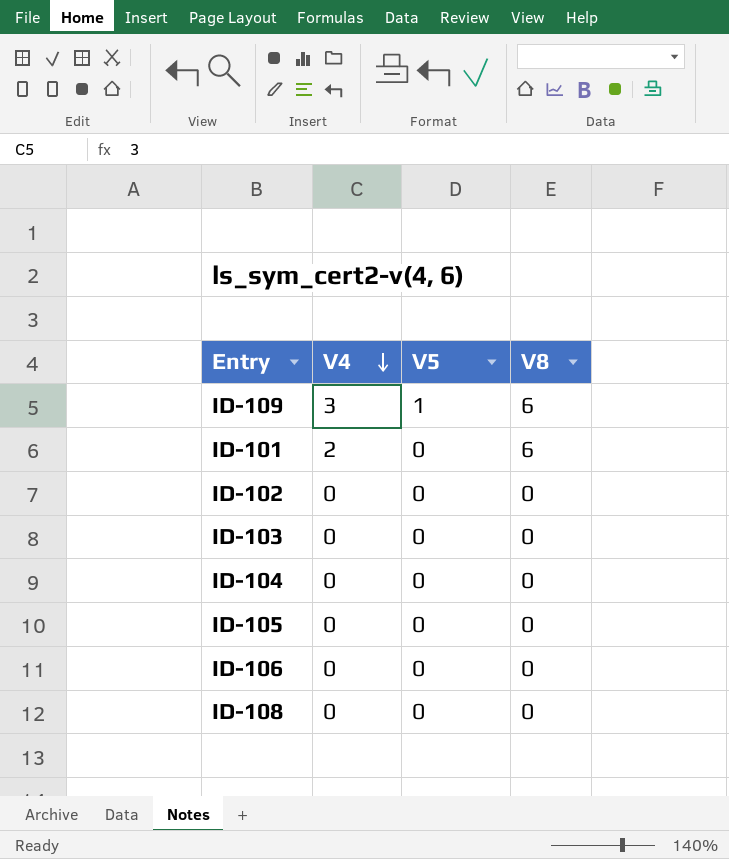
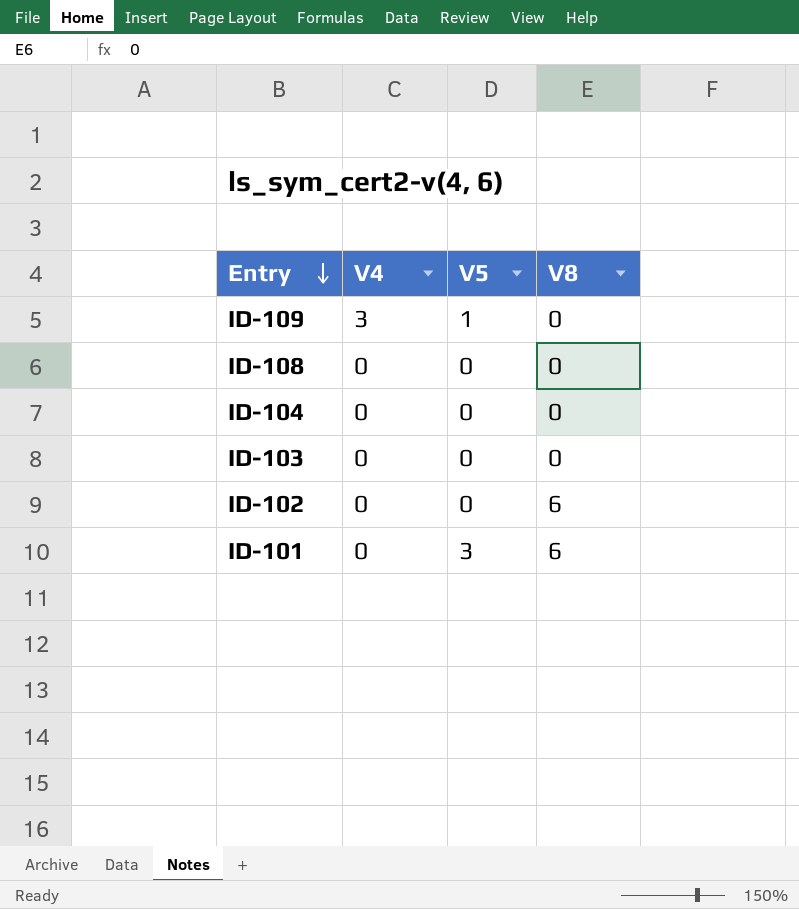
row order: V4 descending -> Entry descending
row ID-105: 0 | 0 | 0 -> none
row ID-106: 0 | 0 | 0 -> none
ID-109 | V8: 6 -> 0
ID-102 | V8: 0 -> 6
ID-101 | V4: 2 -> 0
ID-101 | V5: 0 -> 3

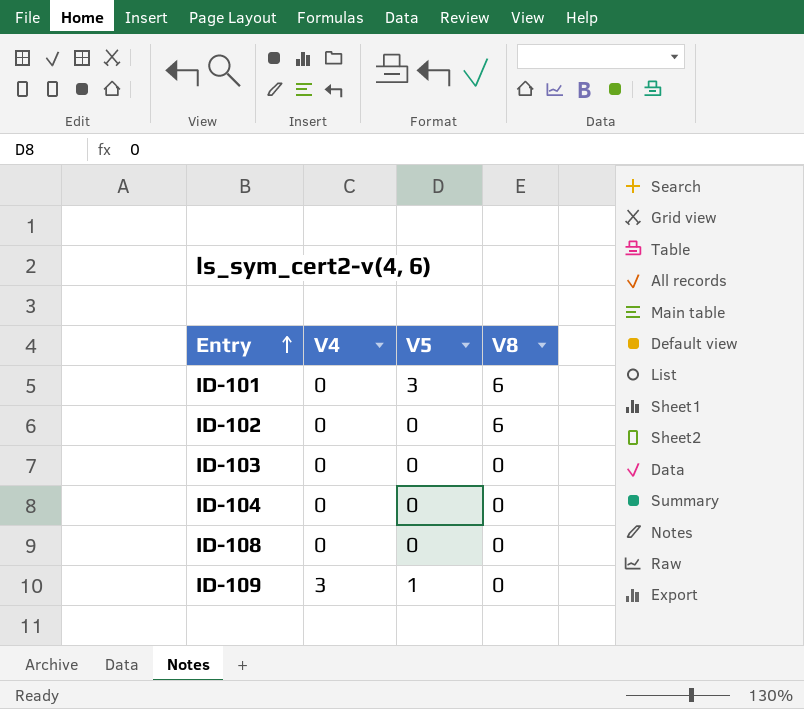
row order: Entry descending -> Entry ascending

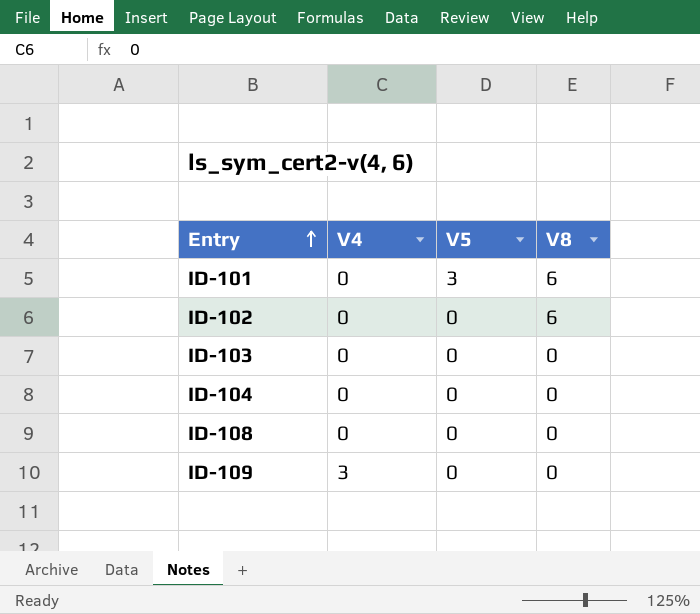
ID-109 | V5: 1 -> 0

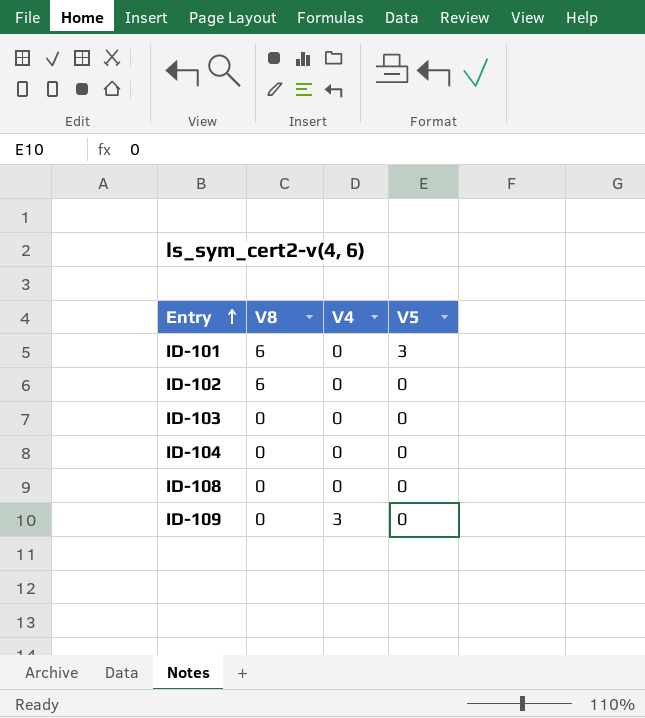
column V8 | position: 4 -> 2

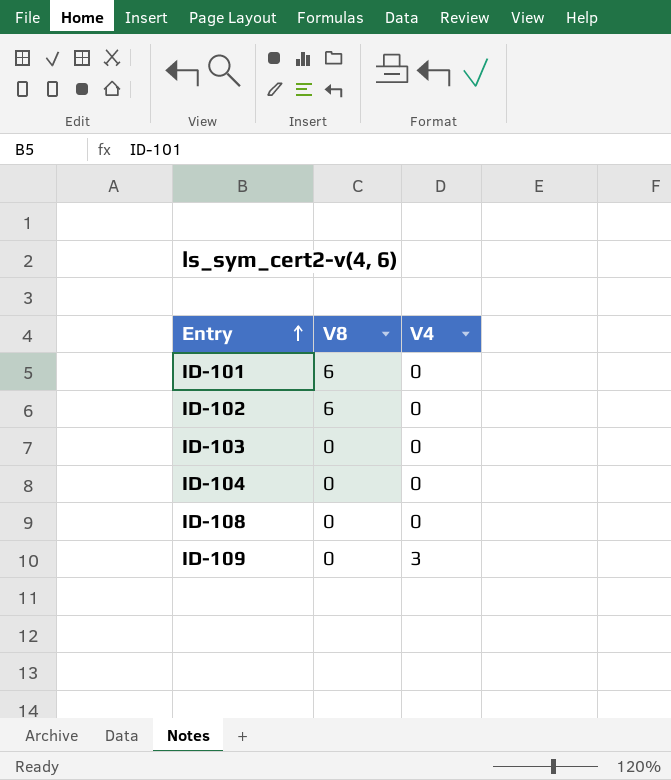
column V5 | position: 4 -> none

